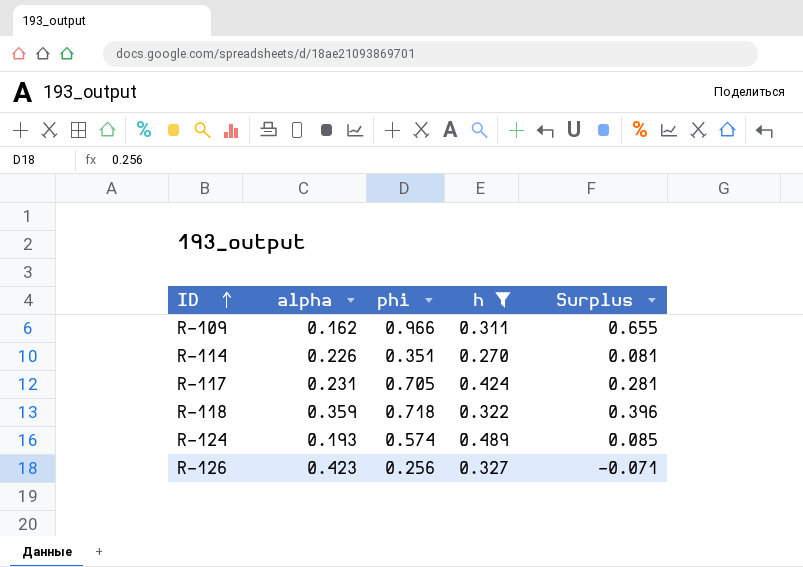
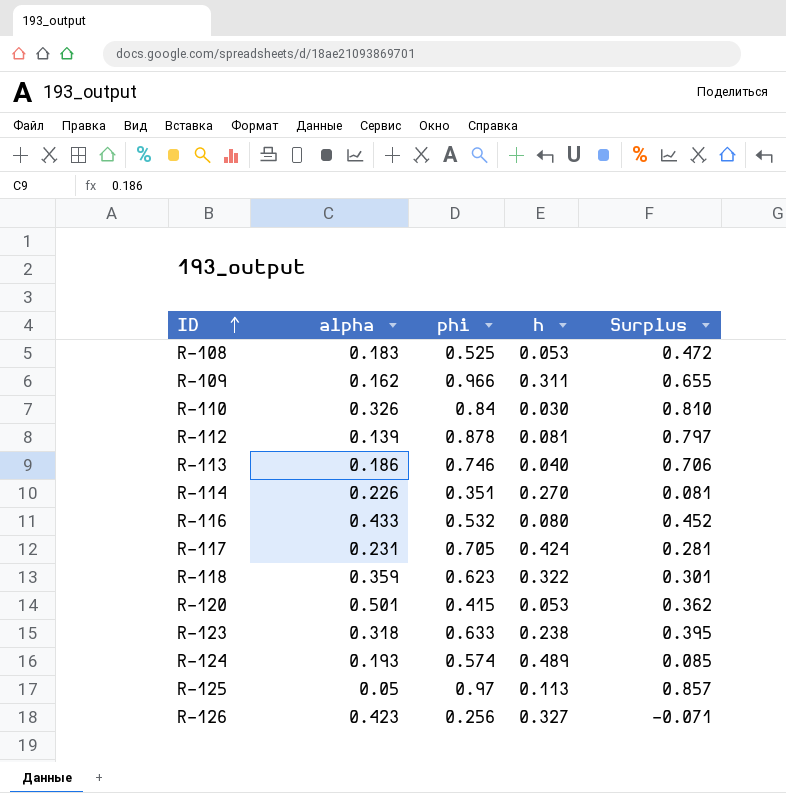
filter: h >= 0.270 -> none
R-118 | phi: 0.718 -> 0.623
R-118 | Surplus: 0.396 -> 0.301

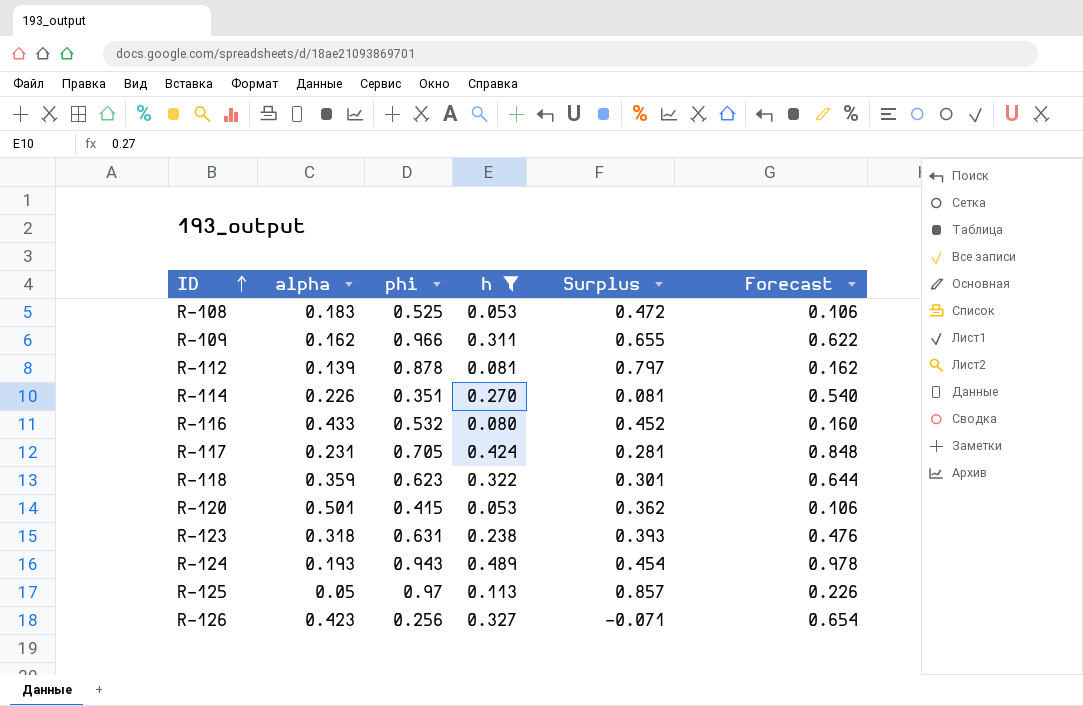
filter: none -> h >= 0.053
column Forecast | formula: none -> [h] * 2
R-123 | phi: 0.633 -> 0.631
R-123 | Surplus: 0.395 -> 0.393
R-124 | phi: 0.574 -> 0.943
R-124 | Surplus: 0.085 -> 0.454

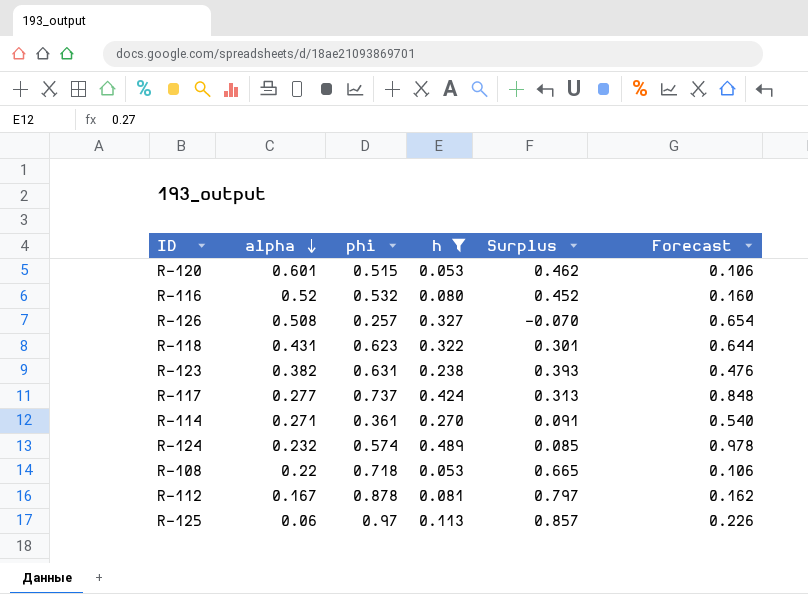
row order: ID ascending -> alpha descending
row R-109: 0.162 | 0.966 | 0.311 | 0.655 | 0.622 -> none
R-120 | alpha: 0.501 -> 0.601
R-120 | phi: 0.415 -> 0.515
R-120 | Surplus: 0.362 -> 0.462
R-116 | alpha: 0.433 -> 0.52
R-126 | alpha: 0.423 -> 0.508
R-126 | phi: 0.256 -> 0.257
R-126 | Surplus: -0.071 -> -0.070
R-118 | alpha: 0.359 -> 0.431
R-123 | alpha: 0.318 -> 0.382
R-117 | alpha: 0.231 -> 0.277
R-117 | phi: 0.705 -> 0.737
R-117 | Surplus: 0.281 -> 0.313
R-114 | alpha: 0.226 -> 0.271
R-114 | phi: 0.351 -> 0.361
R-114 | Surplus: 0.081 -> 0.091
R-124 | alpha: 0.193 -> 0.232
R-124 | phi: 0.943 -> 0.574
R-124 | Surplus: 0.454 -> 0.085
R-108 | alpha: 0.183 -> 0.22
R-108 | phi: 0.525 -> 0.718
R-108 | Surplus: 0.472 -> 0.665
R-112 | alpha: 0.139 -> 0.167
R-125 | alpha: 0.05 -> 0.06

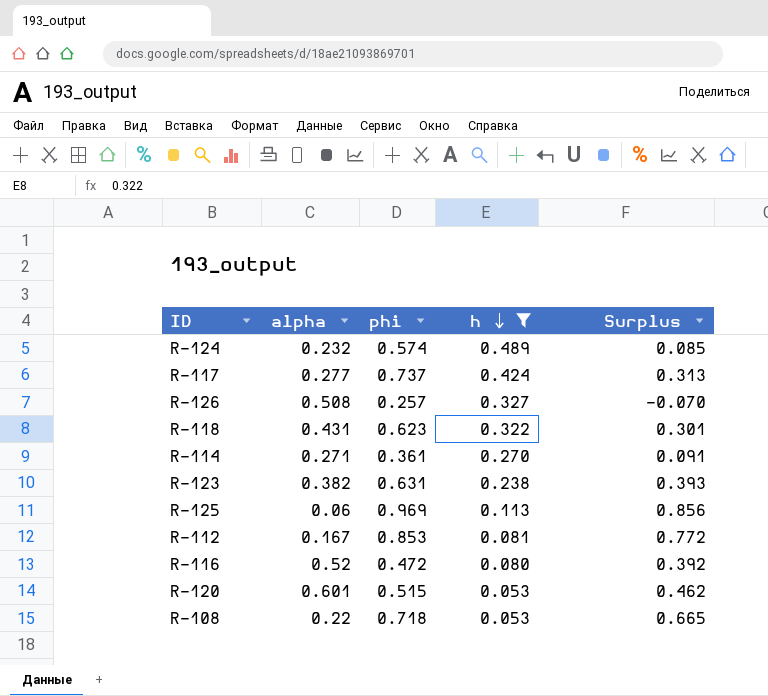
row order: alpha descending -> h descending
column Forecast | formula: [h] * 2 -> none
R-125 | phi: 0.97 -> 0.969
R-125 | Surplus: 0.857 -> 0.856
R-112 | phi: 0.878 -> 0.853
R-112 | Surplus: 0.797 -> 0.772
R-116 | phi: 0.532 -> 0.472
R-116 | Surplus: 0.452 -> 0.392

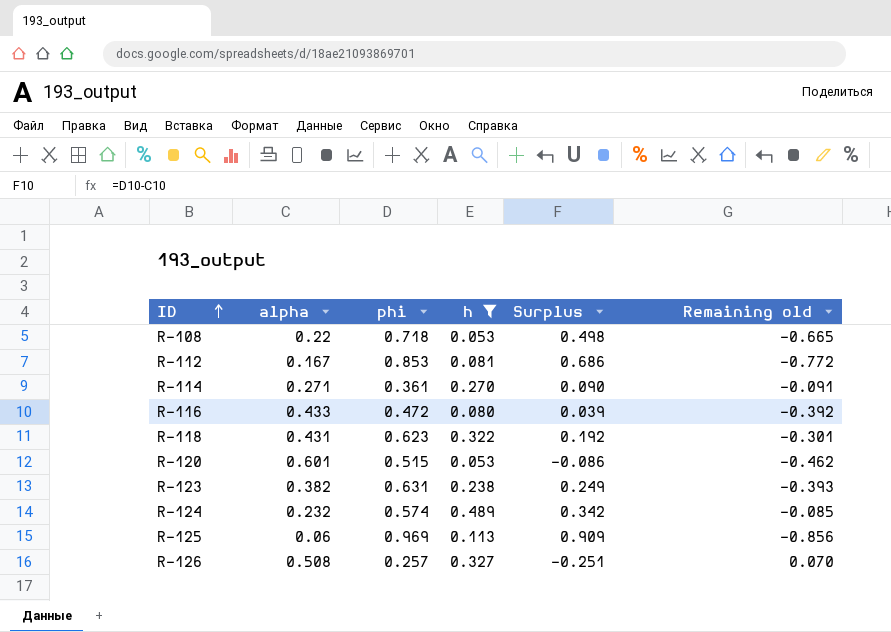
row order: h descending -> ID ascending
column Surplus | formula: [phi] - [h] -> [phi] - [alpha]
column Remaining old | formula: none -> [h] - [phi]
row R-117: 0.277 | 0.737 | 0.424 | 0.313 -> none
R-116 | alpha: 0.52 -> 0.433

